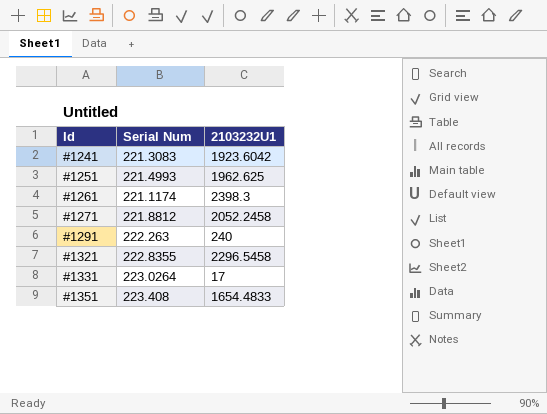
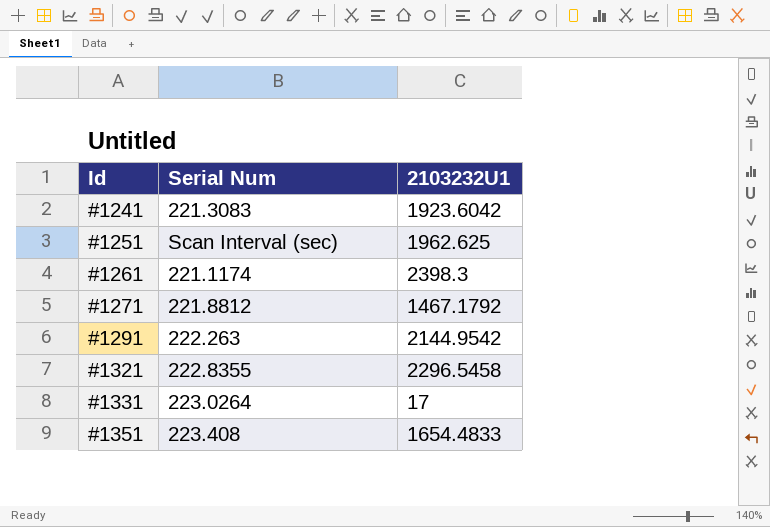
#1251 | Serial Num: 221.4993 -> Scan Interval (sec)
#1271 | 2103232U1: 2052.2458 -> 1467.1792
#1291 | 2103232U1: 240 -> 2144.9542

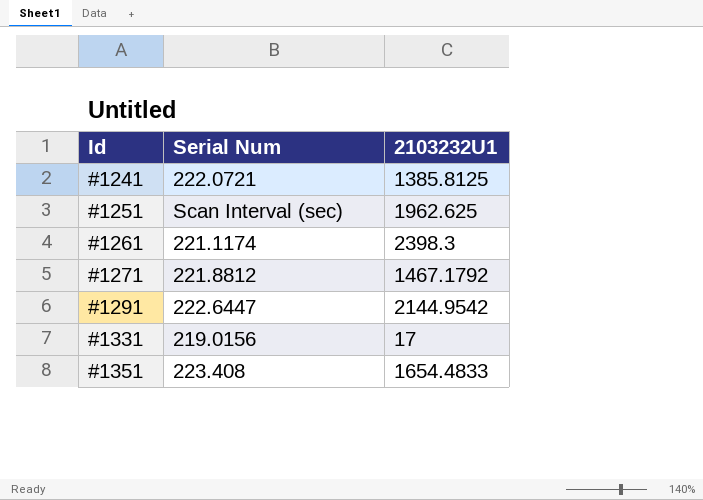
row #1321: 222.8355 | 2296.5458 -> none
#1241 | Serial Num: 221.3083 -> 222.0721
#1241 | 2103232U1: 1923.6042 -> 1385.8125
#1291 | Serial Num: 222.263 -> 222.6447
#1331 | Serial Num: 223.0264 -> 219.0156

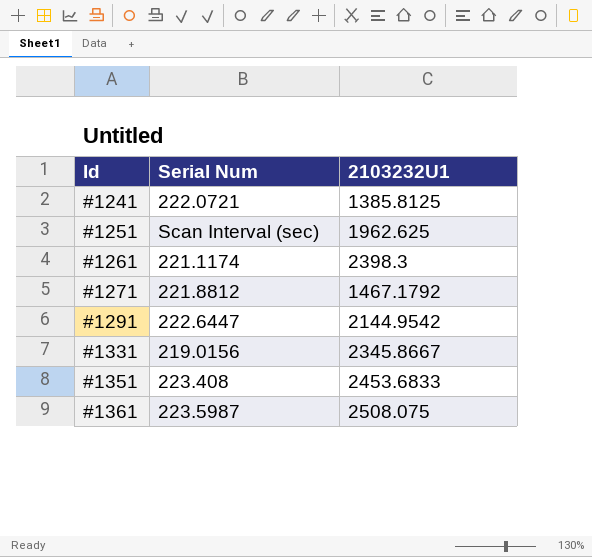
#1331 | 2103232U1: 17 -> 2345.8667
#1351 | 2103232U1: 1654.4833 -> 2453.6833
row #1361: none -> 223.5987 | 2508.075

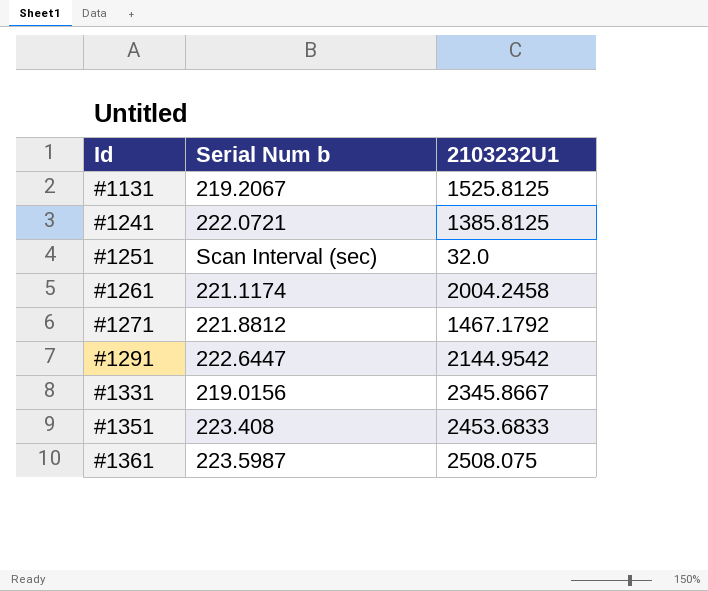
column name: Serial Num -> Serial Num b
row #1131: none -> 219.2067 | 1525.8125
#1251 | 2103232U1: 1962.625 -> 32.0
#1261 | 2103232U1: 2398.3 -> 2004.2458

